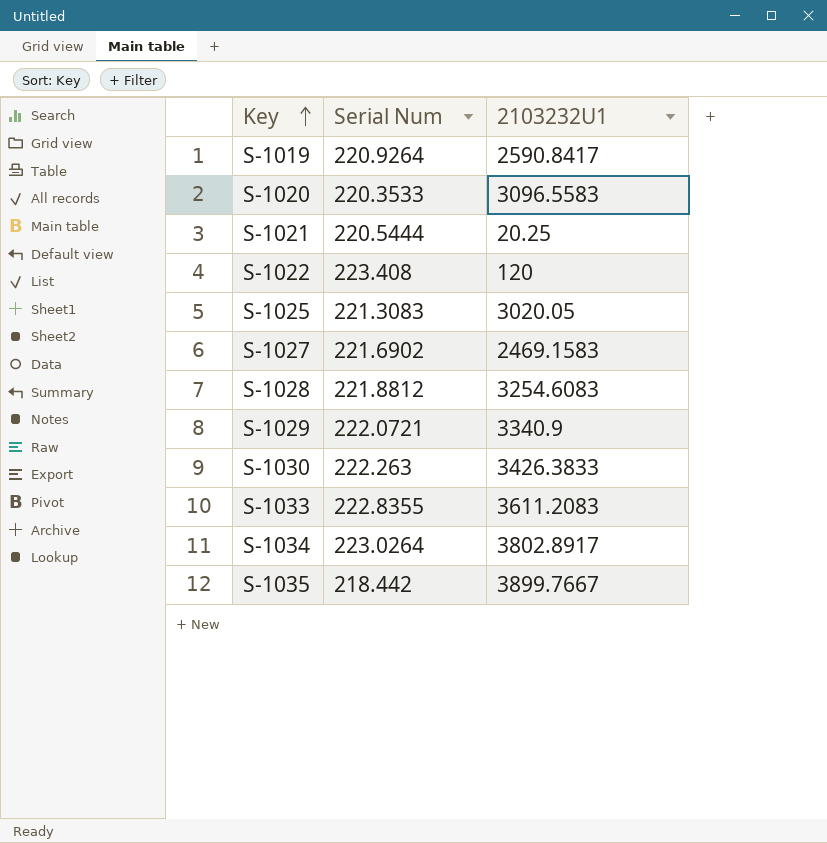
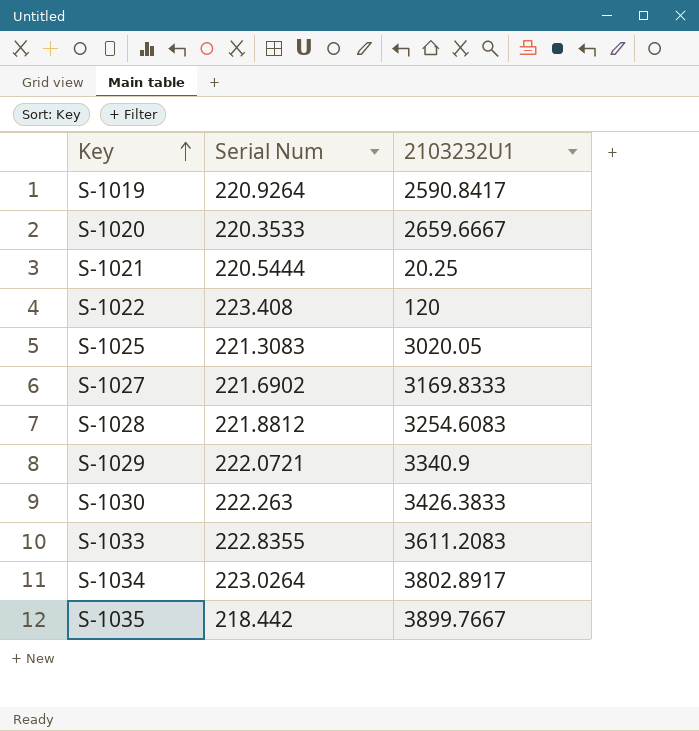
S-1020 | 2103232U1: 3096.5583 -> 2659.6667
S-1027 | 2103232U1: 2469.1583 -> 3169.8333

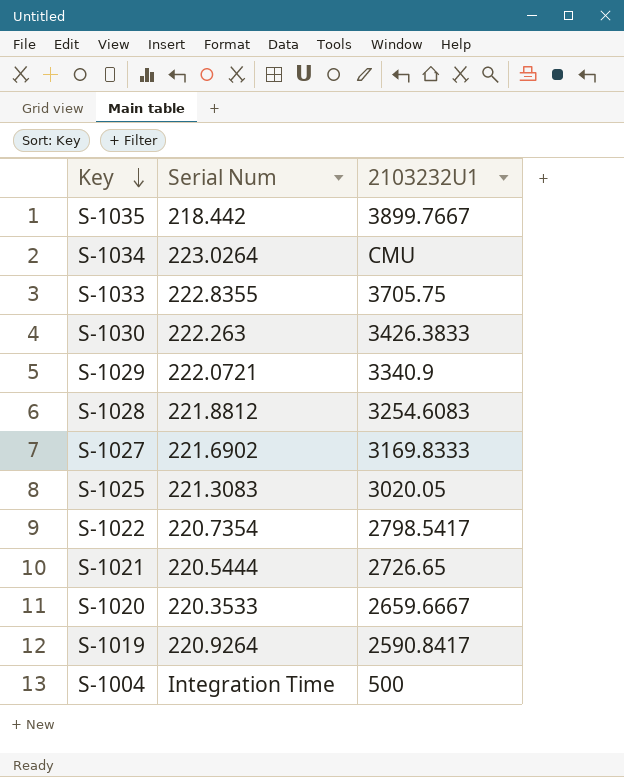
row order: Key ascending -> Key descending
S-1034 | 2103232U1: 3802.8917 -> CMU
S-1033 | 2103232U1: 3611.2083 -> 3705.75
S-1022 | Serial Num: 223.408 -> 220.7354
S-1022 | 2103232U1: 120 -> 2798.5417
S-1021 | 2103232U1: 20.25 -> 2726.65
row S-1004: none -> Integration Time | 500

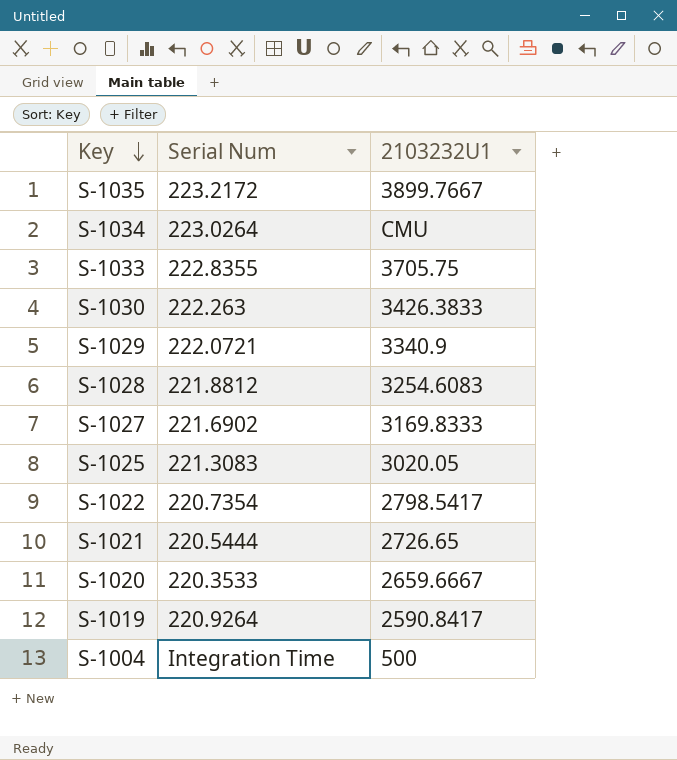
S-1035 | Serial Num: 218.442 -> 223.2172

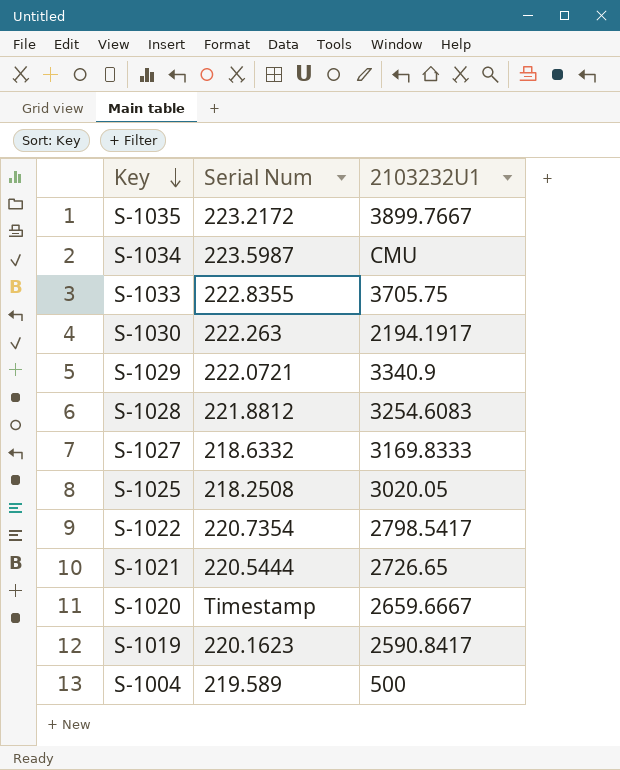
S-1034 | Serial Num: 223.0264 -> 223.5987
S-1030 | 2103232U1: 3426.3833 -> 2194.1917
S-1027 | Serial Num: 221.6902 -> 218.6332
S-1025 | Serial Num: 221.3083 -> 218.2508
S-1020 | Serial Num: 220.3533 -> Timestamp
S-1019 | Serial Num: 220.9264 -> 220.1623
S-1004 | Serial Num: Integration Time -> 219.589

